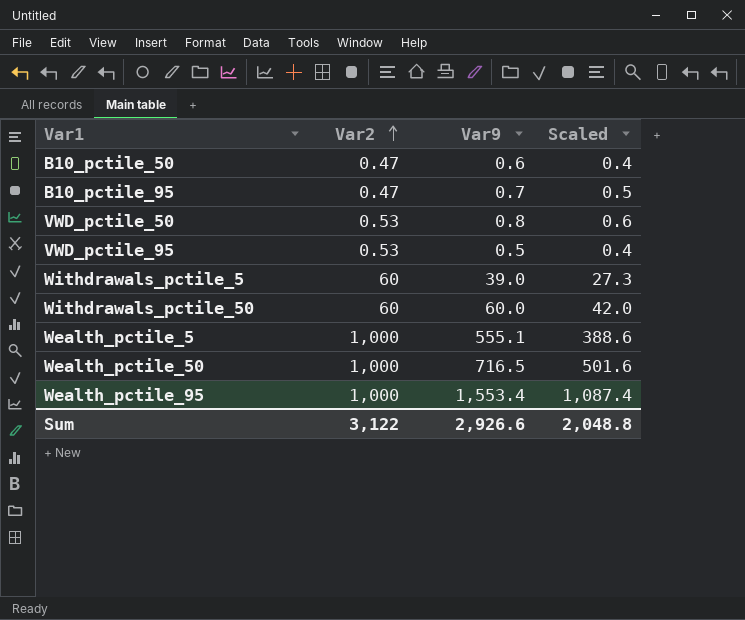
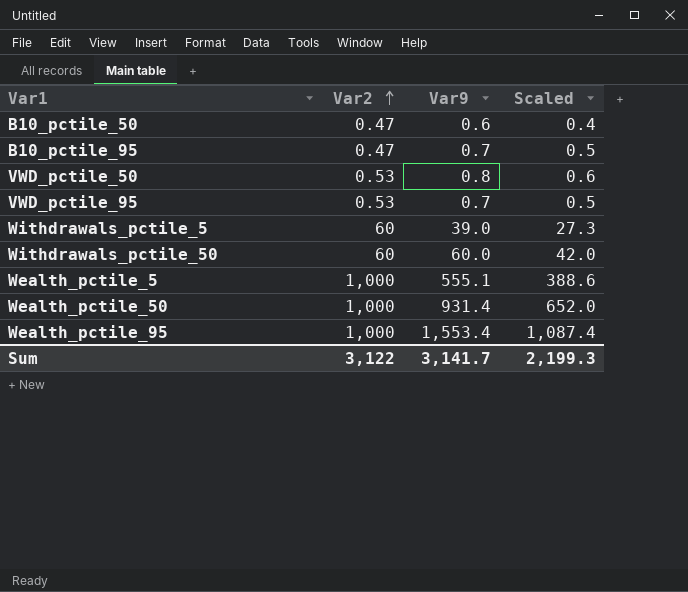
VWD_pctile_95 | Var9: 0.5 -> 0.7
VWD_pctile_95 | Scaled: 0.4 -> 0.5
Wealth_pctile_50 | Var9: 716.5 -> 931.4
Wealth_pctile_50 | Scaled: 501.6 -> 652.0
Sum | Var9: 2,926.6 -> 3,141.7
Sum | Scaled: 2,048.8 -> 2,199.3

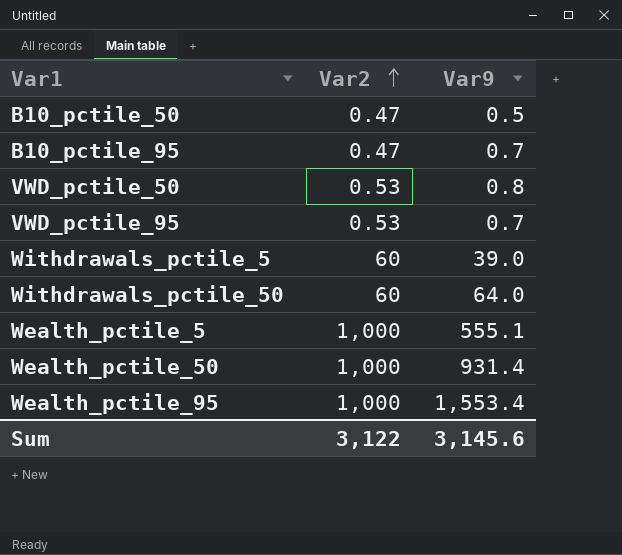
column Scaled | formula: [Var9] * 0.7 -> none
B10_pctile_50 | Var9: 0.6 -> 0.5
Withdrawals_pctile_50 | Var9: 60.0 -> 64.0
Sum | Var9: 3,141.7 -> 3,145.6

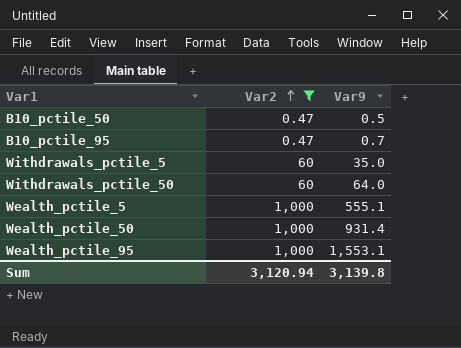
filter: none -> Var2 != 0.53
Withdrawals_pctile_5 | Var9: 39.0 -> 35.0
Wealth_pctile_95 | Var9: 1,553.4 -> 1,553.1
Sum | Var2: 3,122 -> 3,120.94
Sum | Var9: 3,145.6 -> 3,139.8

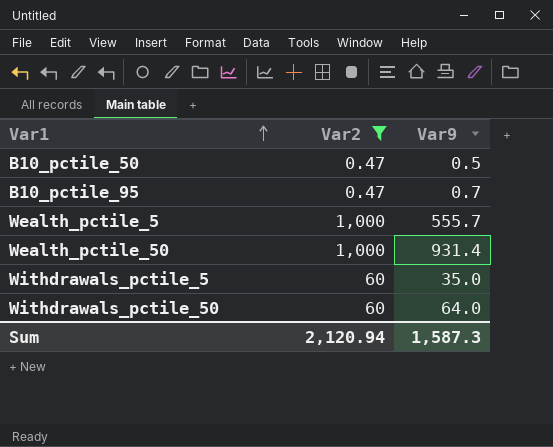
row order: Var2 ascending -> Var1 ascending
row Wealth_pctile_95: 1,000 | 1,553.1 -> none
Wealth_pctile_5 | Var9: 555.1 -> 555.7
Sum | Var2: 3,120.94 -> 2,120.94
Sum | Var9: 3,139.8 -> 1,587.3

